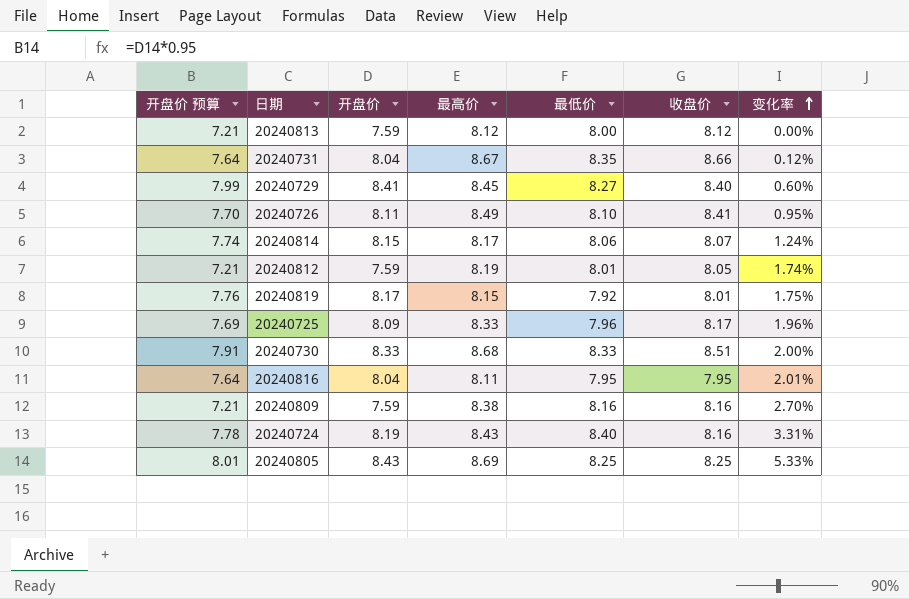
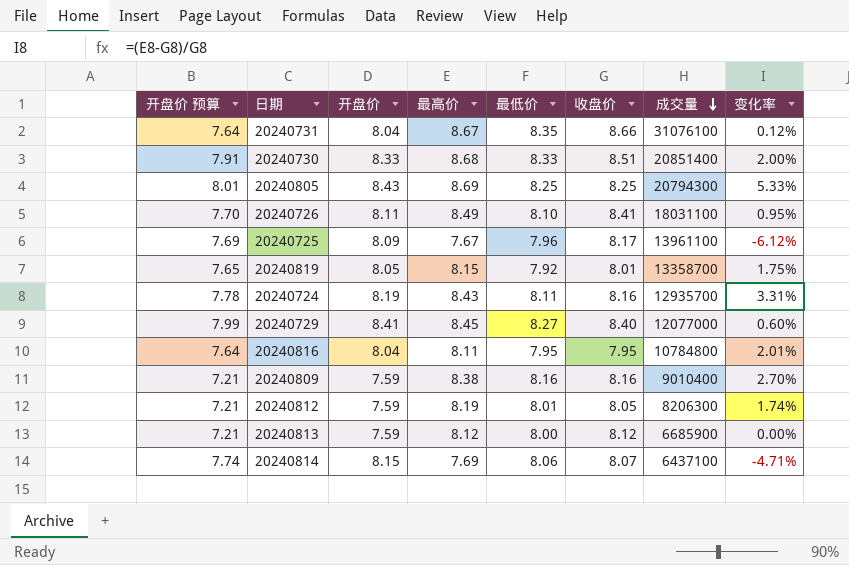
row order: 变化率 ascending -> 成交量 descending
column 成交量 | position: none -> 7
20240725 | 最高价: 8.33 -> 7.67
20240725 | 变化率: 1.96% -> -6.12%
20240819 | 开盘价 预算: 7.76 -> 7.65
20240819 | 开盘价: 8.17 -> 8.05
20240724 | 最低价: 8.40 -> 8.11
20240814 | 最高价: 8.17 -> 7.69
20240814 | 变化率: 1.24% -> -4.71%

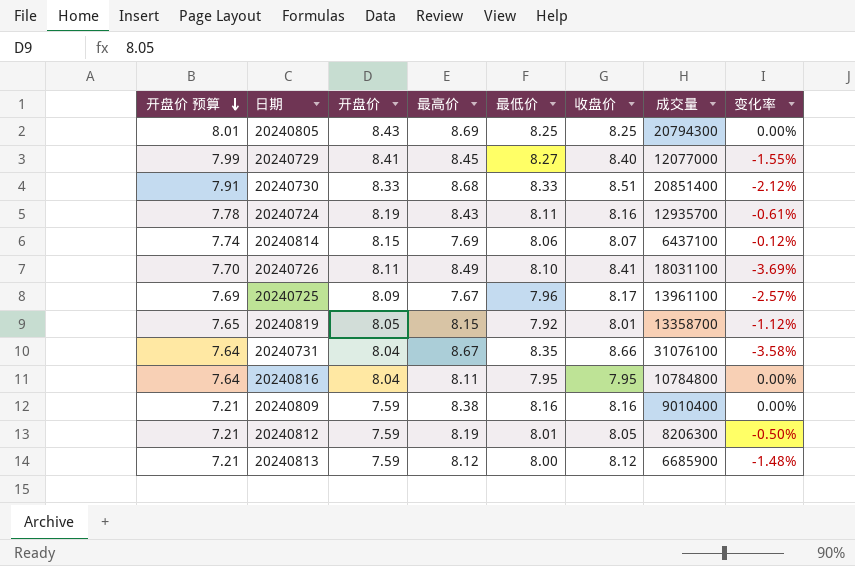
row order: 成交量 descending -> 开盘价 预算 descending
column 变化率 | formula: ([最高价] - [收盘价]) / [收盘价] -> ([最低价] - [收盘价]) / [收盘价]

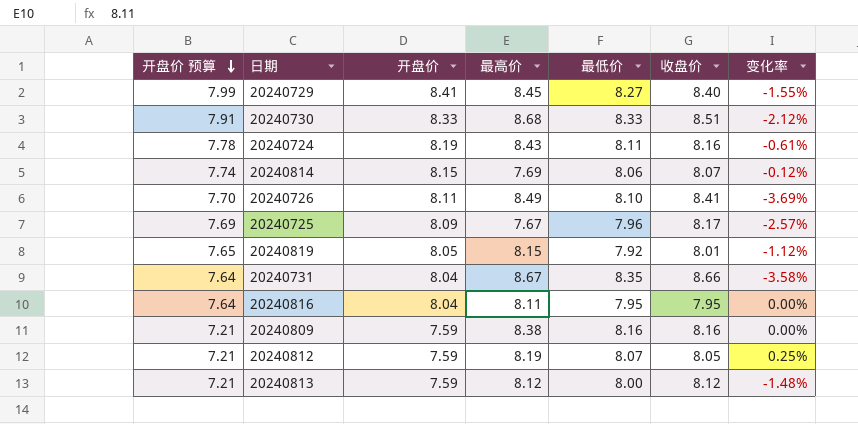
column 成交量 | position: 7 -> none
row 20240805: 8.01 | 8.43 | 8.69 | 8.25 | 8.25 | 20794300 | 0.00% -> none
20240812 | 最低价: 8.01 -> 8.07
20240812 | 变化率: -0.50% -> 0.25%

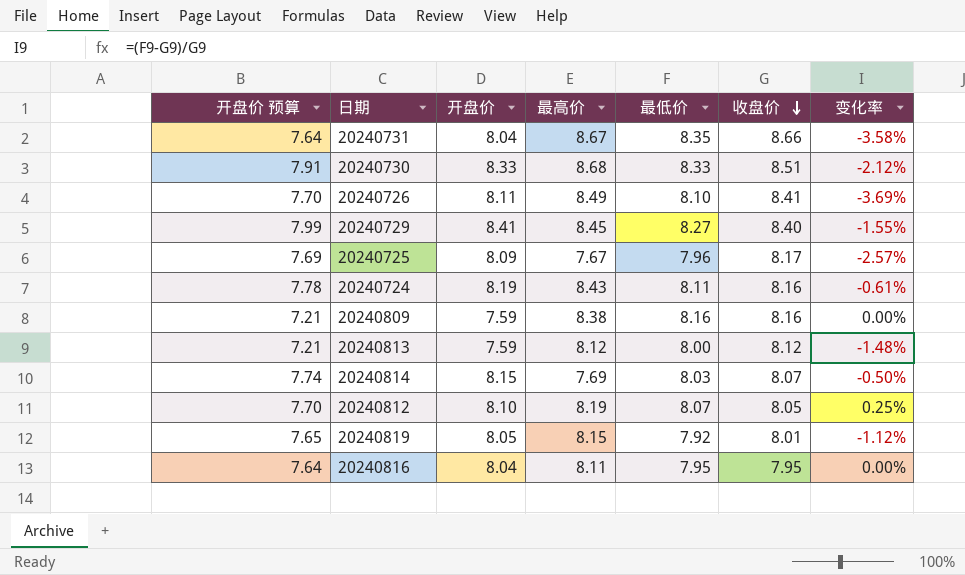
row order: 开盘价 预算 descending -> 收盘价 descending
20240814 | 最低价: 8.06 -> 8.03
20240814 | 变化率: -0.12% -> -0.50%
20240812 | 开盘价 预算: 7.21 -> 7.70
20240812 | 开盘价: 7.59 -> 8.10

